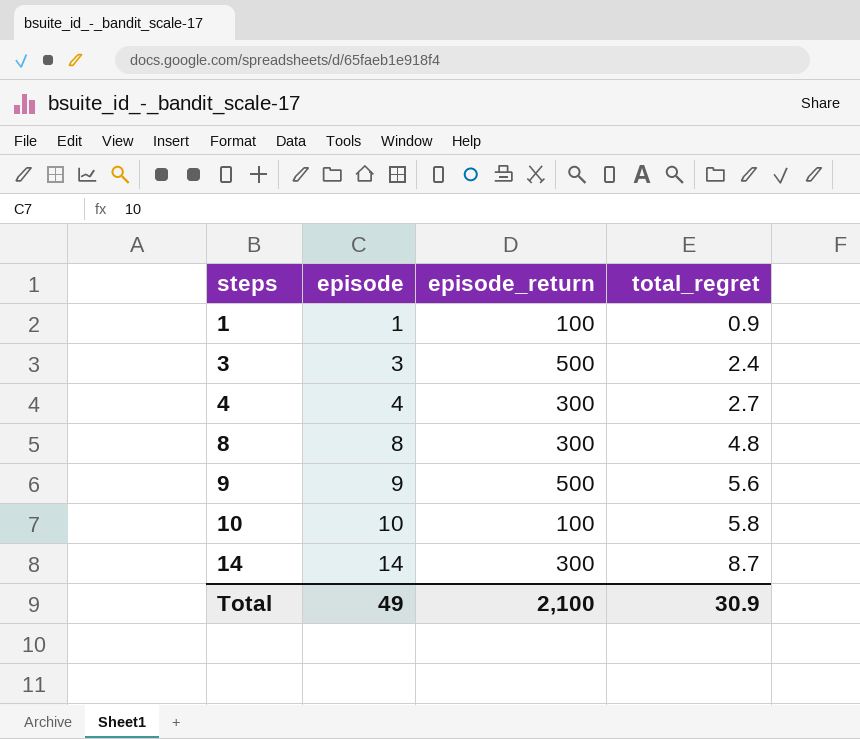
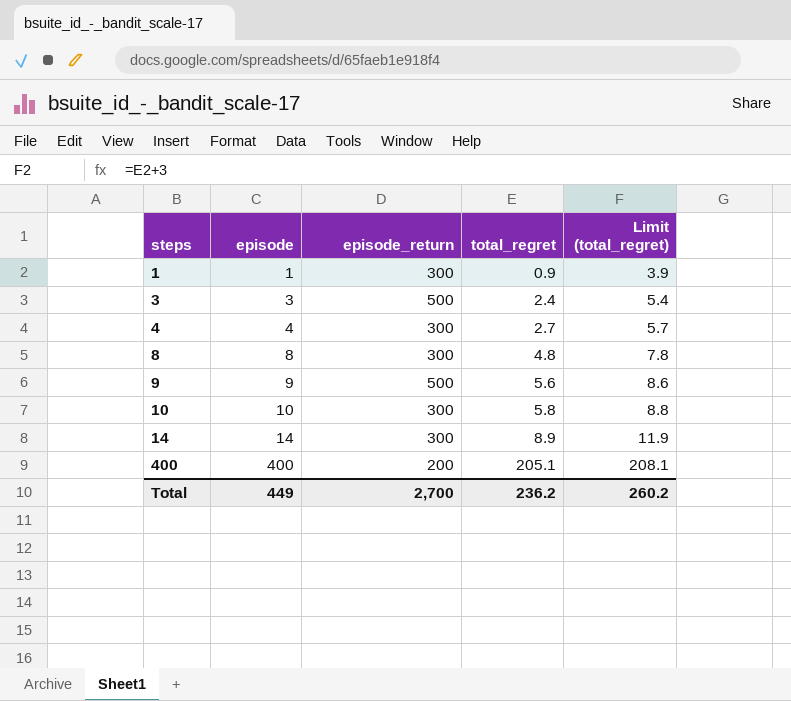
column Limit (total_regret) | formula: none -> [total_regret] + 3
1 | episode_return: 100 -> 300
10 | episode_return: 100 -> 300
14 | total_regret: 8.7 -> 8.9
row 400: none -> 400 | 200 | 205.1 | 208.1
Total | episode: 49 -> 449
Total | episode_return: 2,100 -> 2,700
Total | total_regret: 30.9 -> 236.2

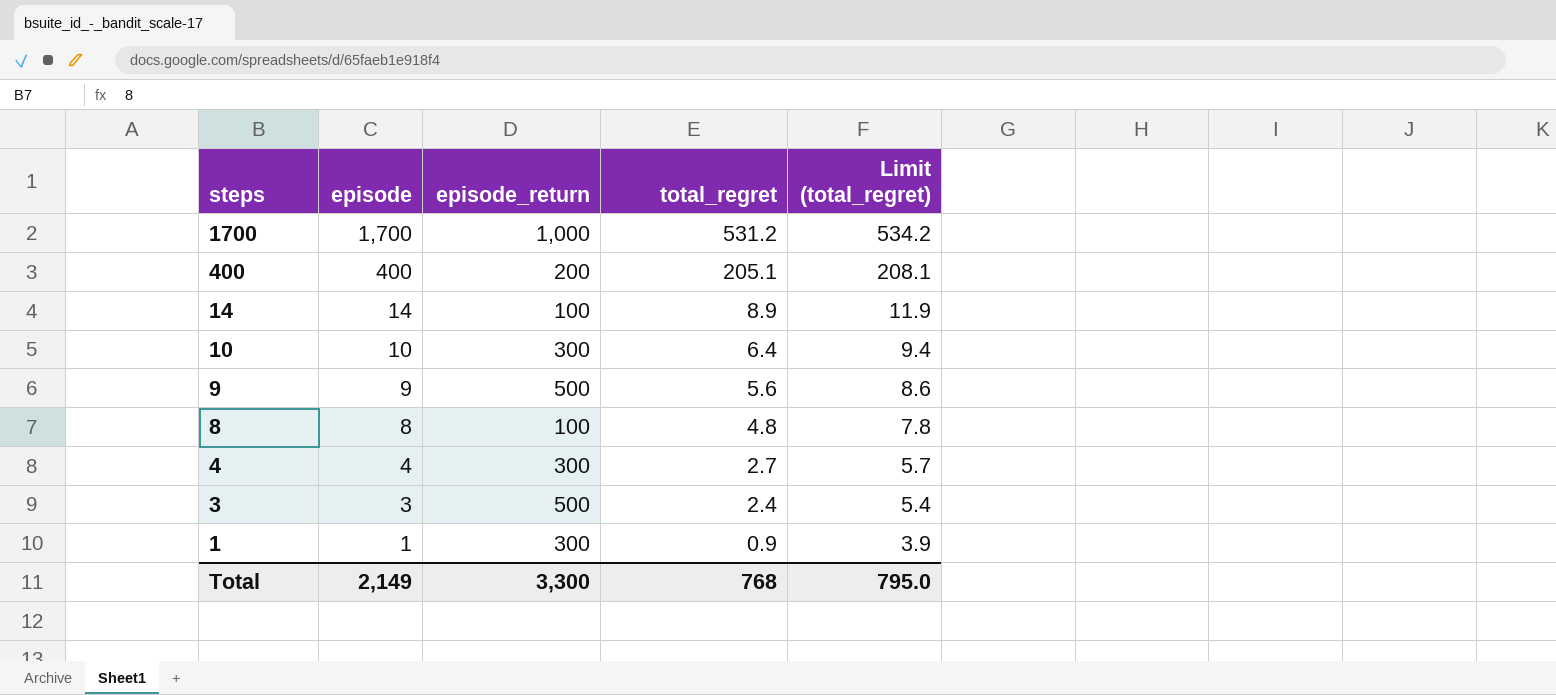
row order: steps ascending -> steps descending
row 1700: none -> 1,700 | 1,000 | 531.2 | 534.2
14 | episode_return: 300 -> 100
10 | total_regret: 5.8 -> 6.4
10 | Limit (total_regret): 8.8 -> 9.4
8 | episode_return: 300 -> 100
Total | episode: 449 -> 2,149
Total | episode_return: 2,700 -> 3,300
Total | total_regret: 236.2 -> 768
Total | Limit (total_regret): 260.2 -> 795.0

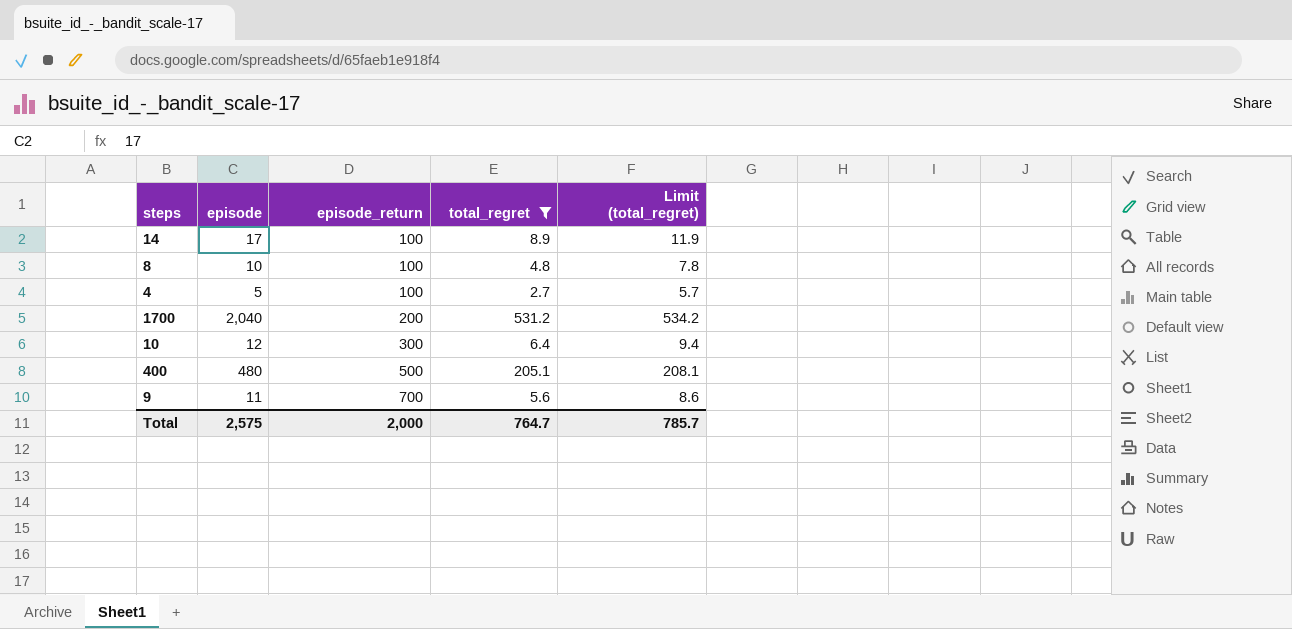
filter: none -> total_regret >= 2.7
row order: steps descending -> episode_return ascending
14 | episode: 14 -> 17
8 | episode: 8 -> 10
4 | episode: 4 -> 5
4 | episode_return: 300 -> 100
1700 | episode: 1,700 -> 2,040
1700 | episode_return: 1,000 -> 200
10 | episode: 10 -> 12
400 | episode: 400 -> 480
400 | episode_return: 200 -> 500
9 | episode: 9 -> 11
9 | episode_return: 500 -> 700
Total | episode: 2,149 -> 2,575
Total | episode_return: 3,300 -> 2,000
Total | total_regret: 768 -> 764.7
Total | Limit (total_regret): 795.0 -> 785.7

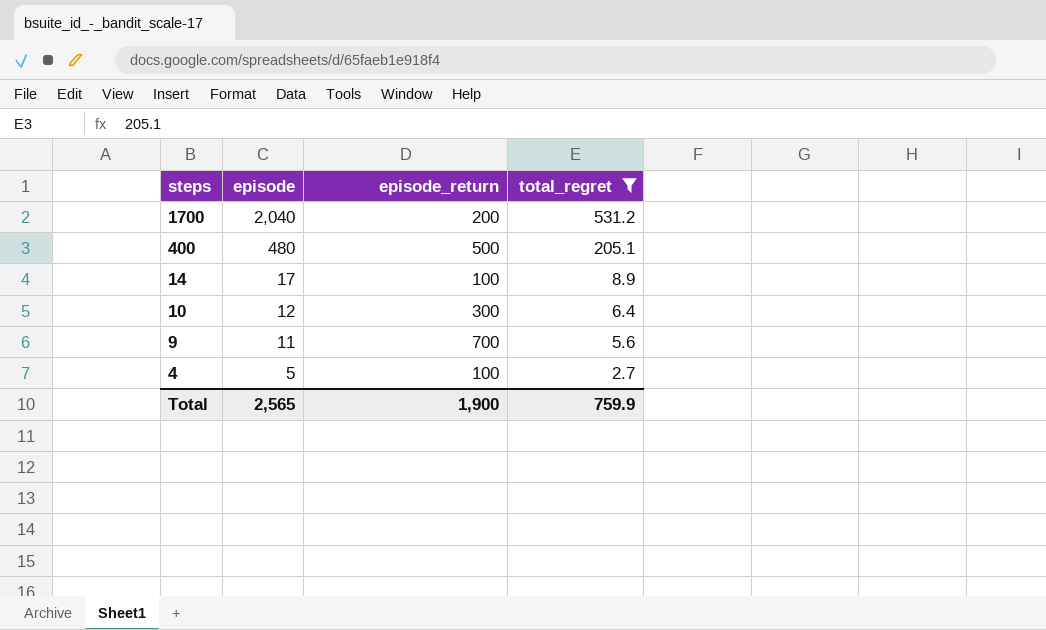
row order: episode_return ascending -> steps descending
column Limit (total_regret) | formula: [total_regret] + 3 -> none
row 8: 10 | 100 | 4.8 | 7.8 -> none
Total | episode: 2,575 -> 2,565
Total | episode_return: 2,000 -> 1,900
Total | total_regret: 764.7 -> 759.9

